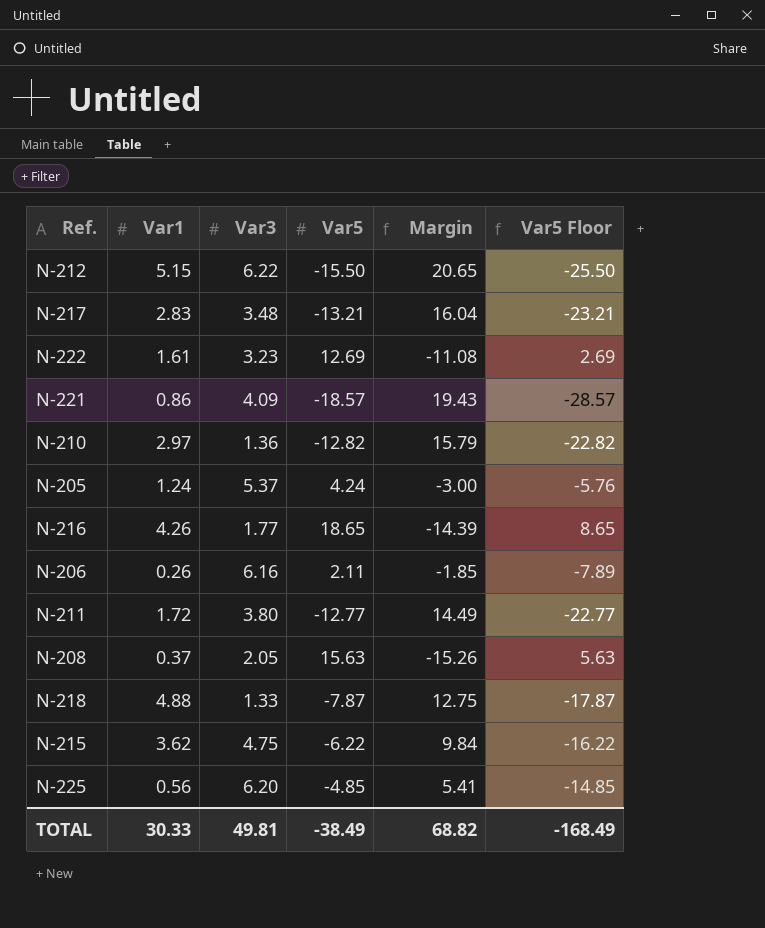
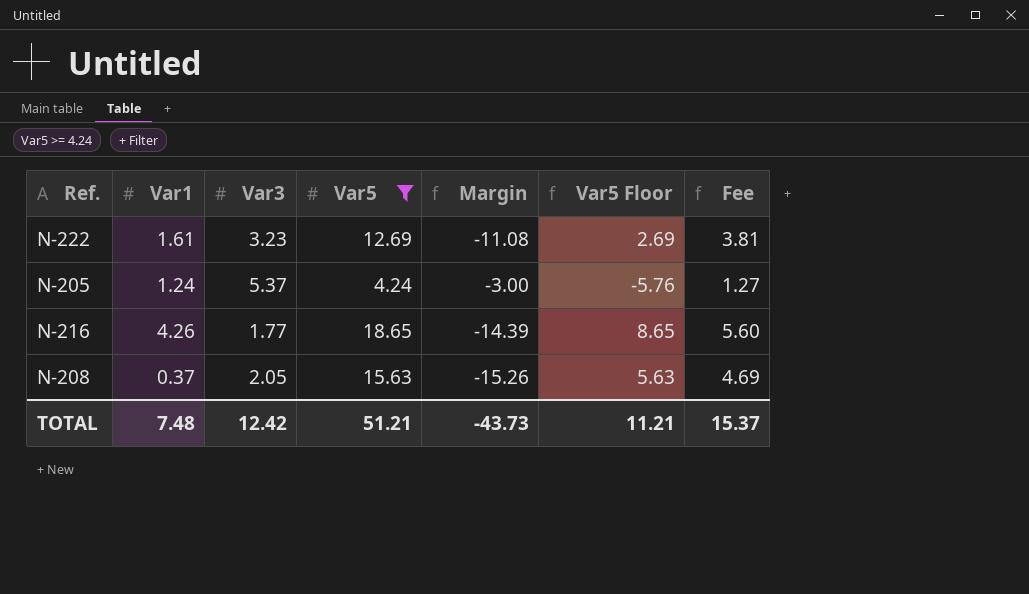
filter: none -> Var5 >= 4.24
column Fee | formula: none -> [Var5] * 0.3
TOTAL | Var1: 30.33 -> 7.48
TOTAL | Var3: 49.81 -> 12.42
TOTAL | Var5: -38.49 -> 51.21
TOTAL | Margin: 68.82 -> -43.73
TOTAL | Var5 Floor: -168.49 -> 11.21

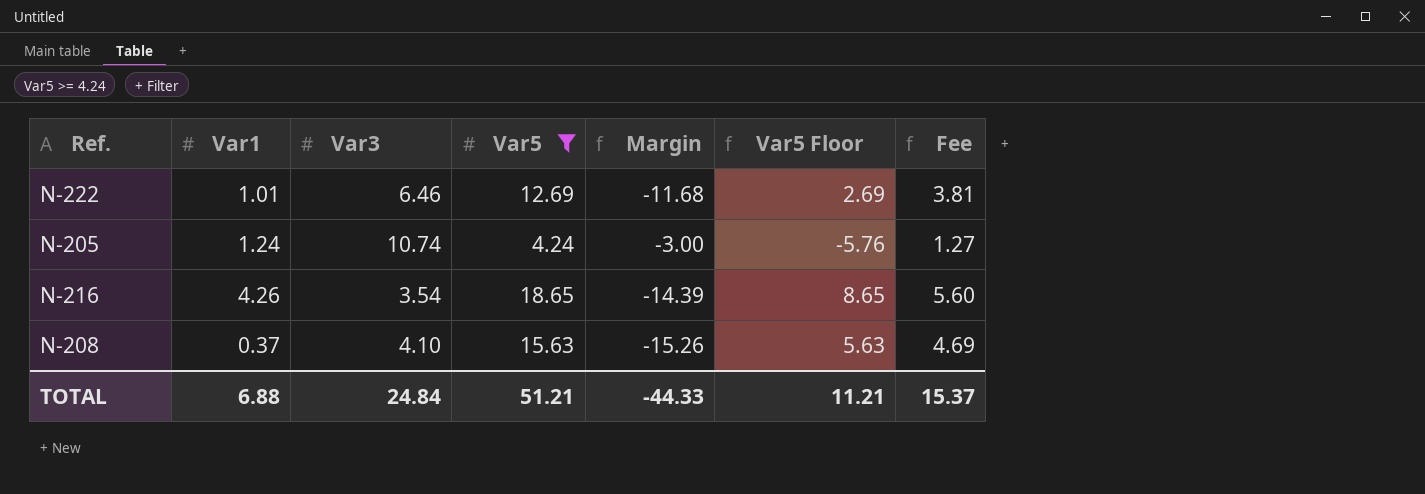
N-222 | Var1: 1.61 -> 1.01
N-222 | Var3: 3.23 -> 6.46
N-222 | Margin: -11.08 -> -11.68
N-205 | Var3: 5.37 -> 10.74
N-216 | Var3: 1.77 -> 3.54
N-208 | Var3: 2.05 -> 4.10
TOTAL | Var1: 7.48 -> 6.88
TOTAL | Var3: 12.42 -> 24.84
TOTAL | Margin: -43.73 -> -44.33

